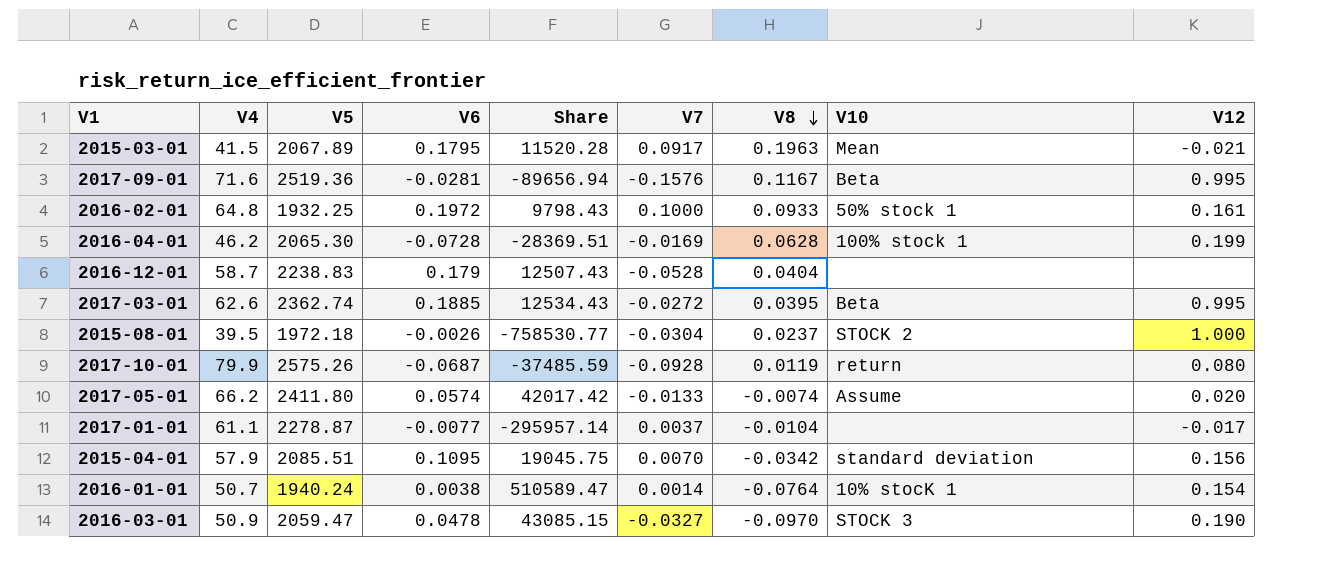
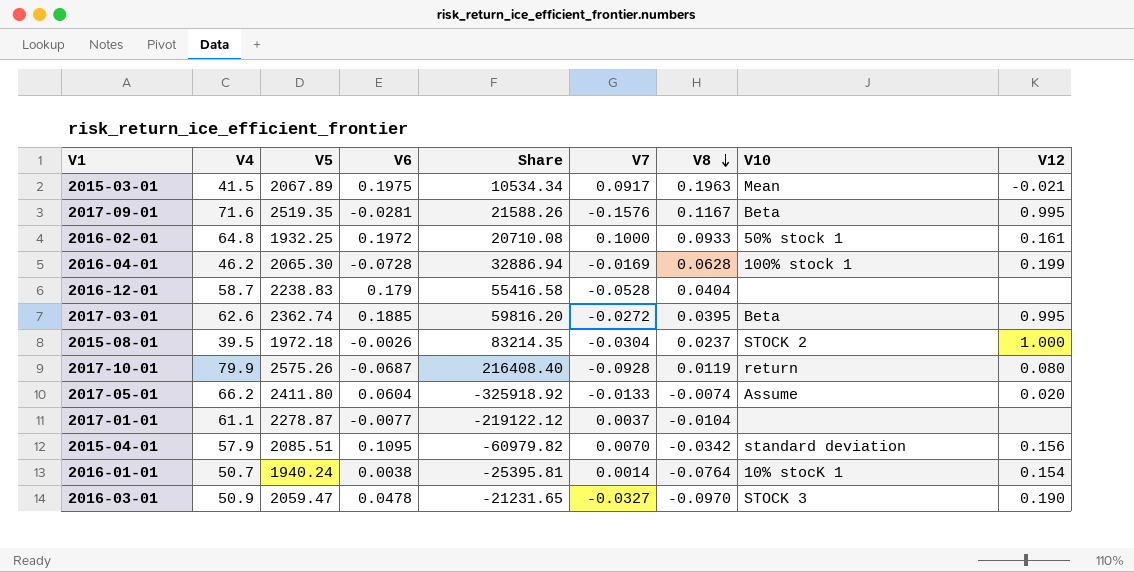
column Share | formula: [V5] / [V6] -> [V5] / [V8]
2015-03-01 | V6: 0.1795 -> 0.1975
2017-09-01 | V5: 2519.36 -> 2519.35
2017-05-01 | V6: 0.0574 -> 0.0604
2017-01-01 | V12: -0.017 -> none

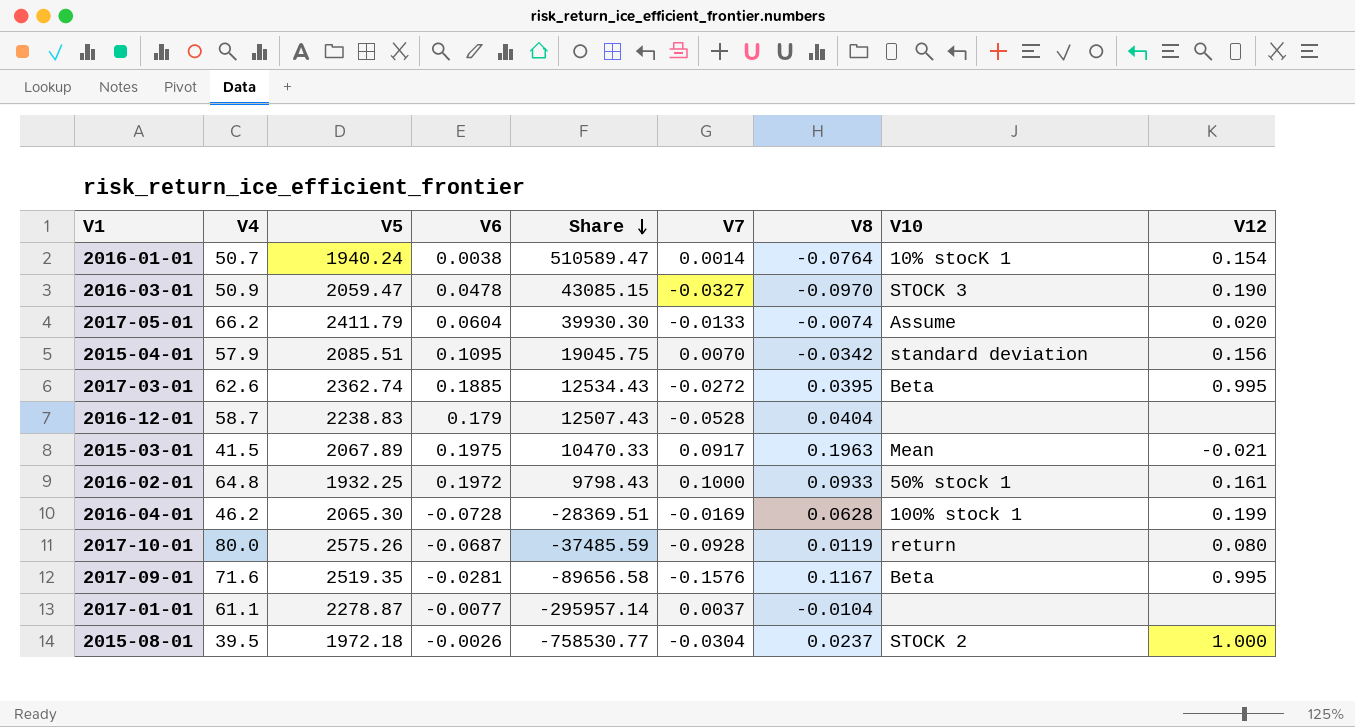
row order: V8 descending -> Share descending
column Share | formula: [V5] / [V8] -> [V5] / [V6]
2017-05-01 | V5: 2411.80 -> 2411.79
2017-10-01 | V4: 79.9 -> 80.0

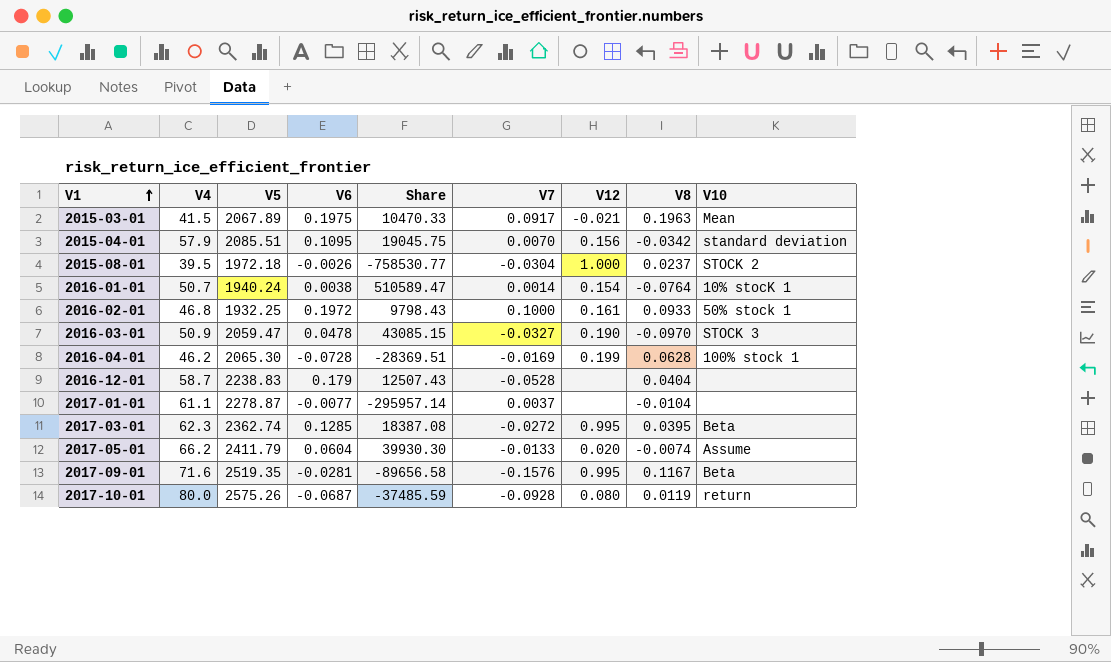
row order: Share descending -> V1 ascending
column V12 | position: 9 -> 7
2016-02-01 | V4: 64.8 -> 46.8
2017-03-01 | V4: 62.6 -> 62.3
2017-03-01 | V6: 0.1885 -> 0.1285
2017-03-01 | Share: 12534.43 -> 18387.08

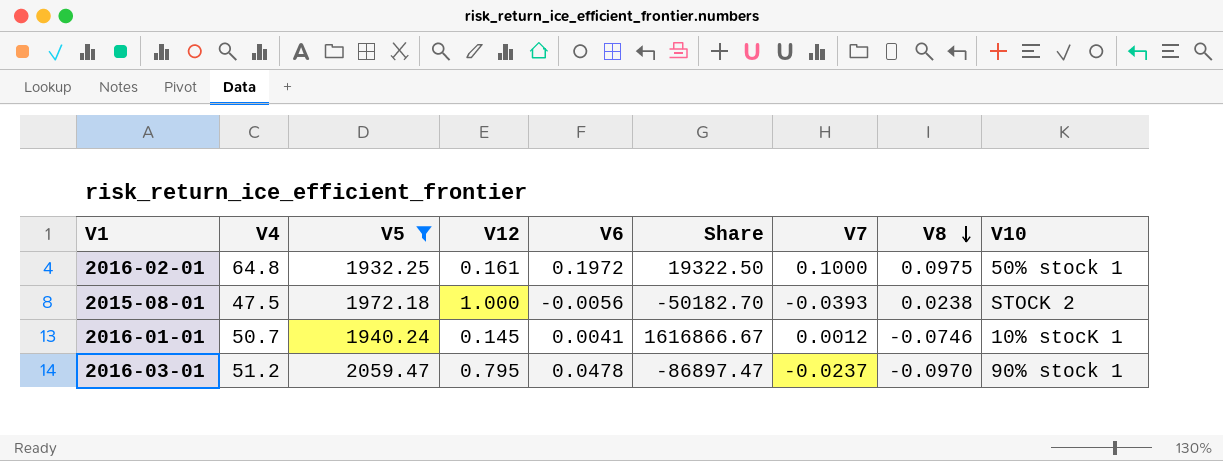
filter: none -> V5 <= 2059.47
row order: V1 ascending -> V8 descending
column V12 | position: 7 -> 4
column Share | formula: [V5] / [V6] -> [V5] / [V7]
2016-02-01 | V4: 46.8 -> 64.8
2016-02-01 | V8: 0.0933 -> 0.0975
2015-08-01 | V4: 39.5 -> 47.5
2015-08-01 | V6: -0.0026 -> -0.0056
2015-08-01 | V7: -0.0304 -> -0.0393
2015-08-01 | V8: 0.0237 -> 0.0238
2016-01-01 | V12: 0.154 -> 0.145
2016-01-01 | V6: 0.0038 -> 0.0041
2016-01-01 | V7: 0.0014 -> 0.0012
2016-01-01 | V8: -0.0764 -> -0.0746
2016-03-01 | V4: 50.9 -> 51.2
2016-03-01 | V12: 0.190 -> 0.795
2016-03-01 | V7: -0.0327 -> -0.0237
2016-03-01 | V10: STOCK 3 -> 90% stock 1

